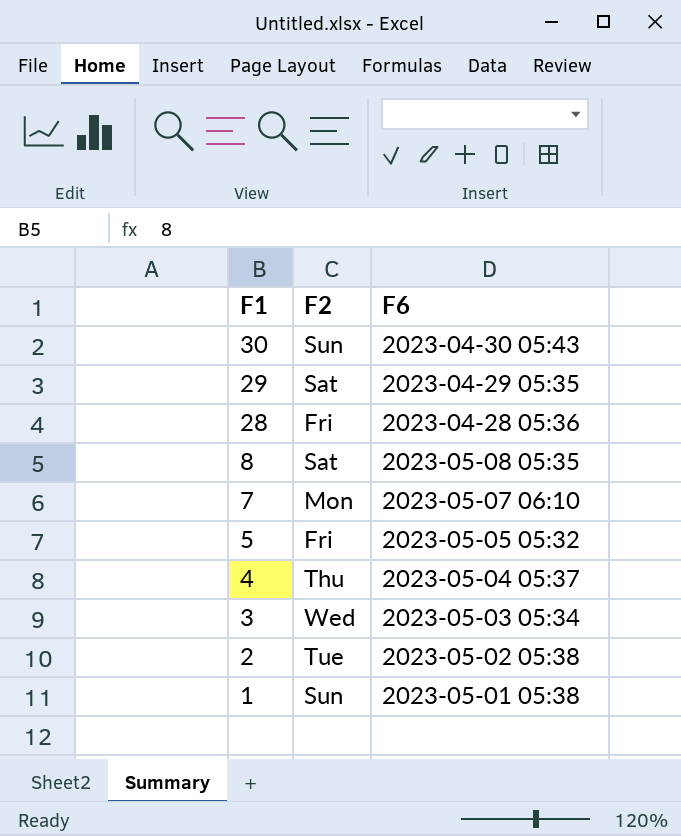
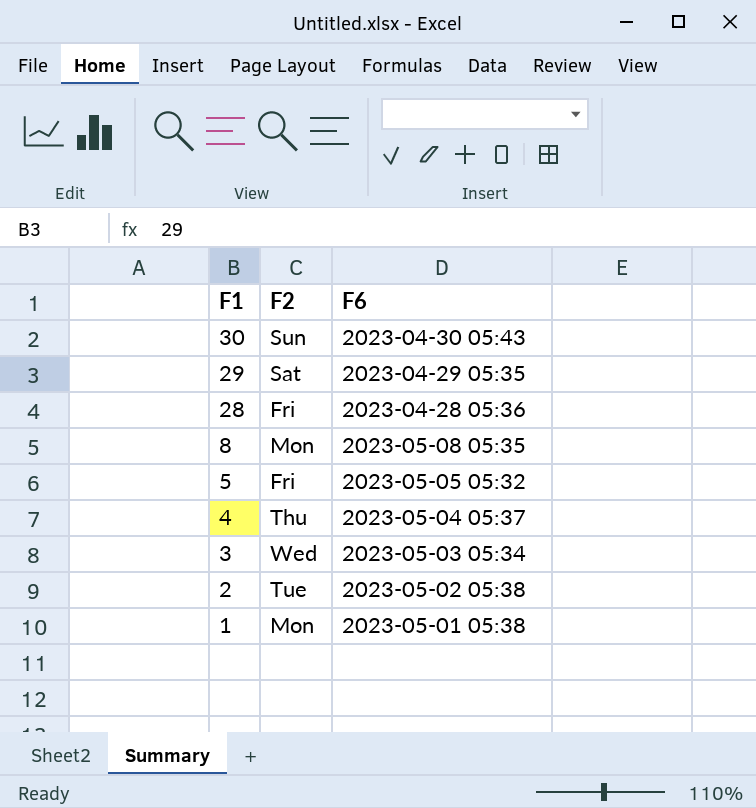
row 7: Mon | 2023-05-07 06:10 -> none
8 | F2: Sat -> Mon
1 | F2: Sun -> Mon

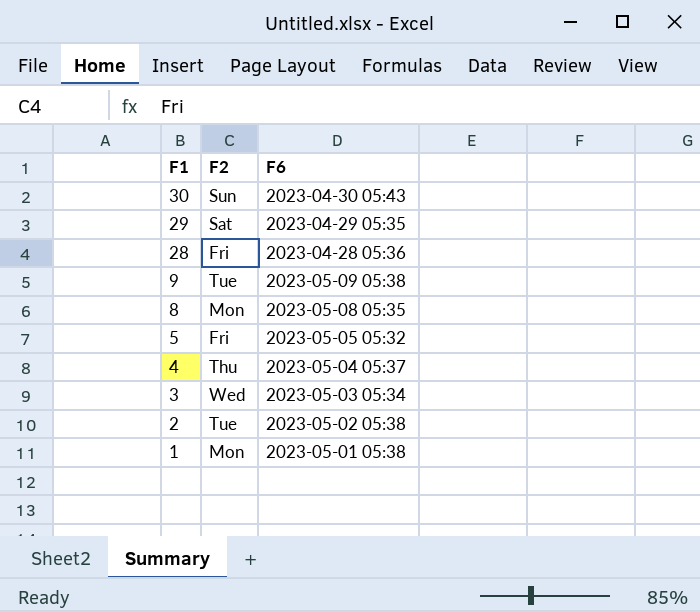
row 9: none -> Tue | 2023-05-09 05:38

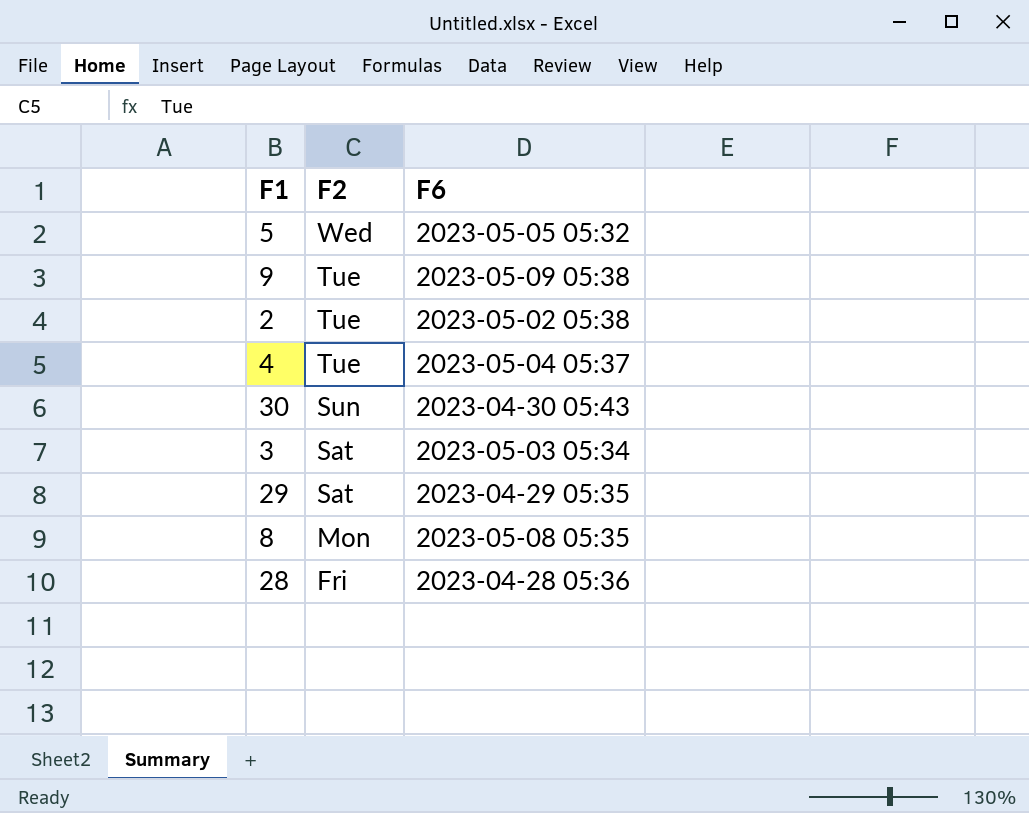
row order: F1 descending -> F2 descending
row 1: Mon | 2023-05-01 05:38 -> none
5 | F2: Fri -> Wed
4 | F2: Thu -> Tue
3 | F2: Wed -> Sat

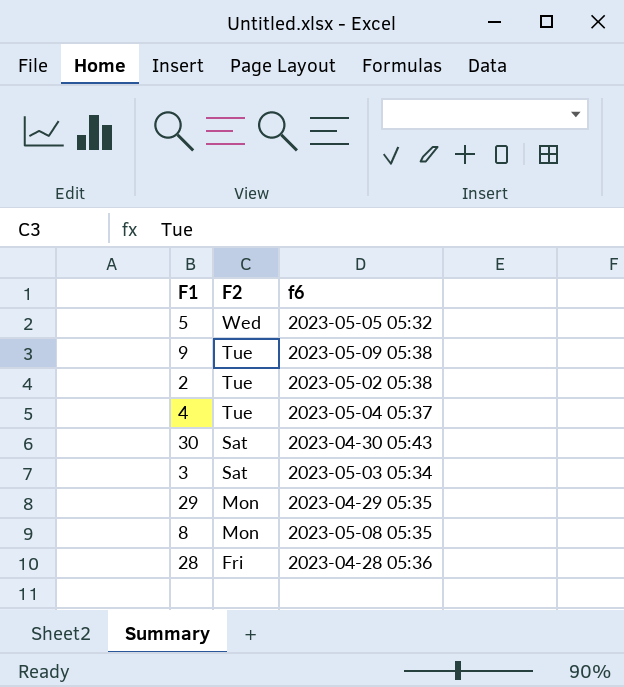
column name: F6 -> f6
30 | F2: Sun -> Sat
29 | F2: Sat -> Mon

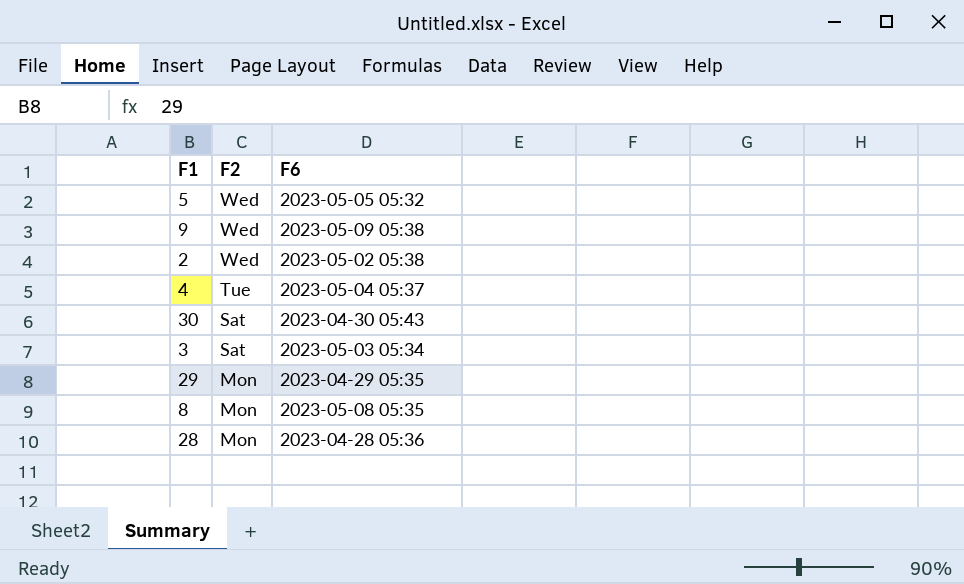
column name: f6 -> F6
9 | F2: Tue -> Wed
2 | F2: Tue -> Wed
28 | F2: Fri -> Mon

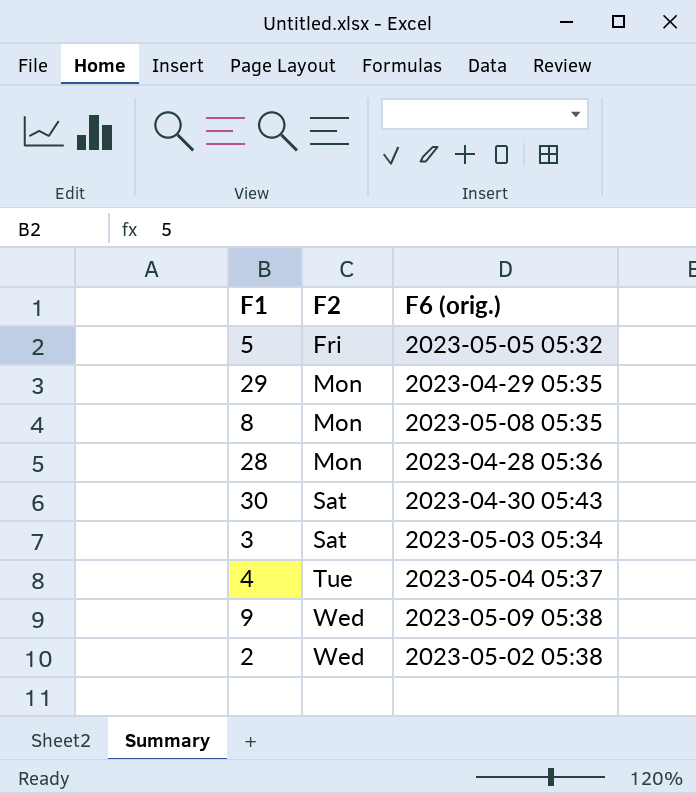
row order: F2 descending -> F2 ascending
column name: F6 -> F6 (orig.)
5 | F2: Wed -> Fri

